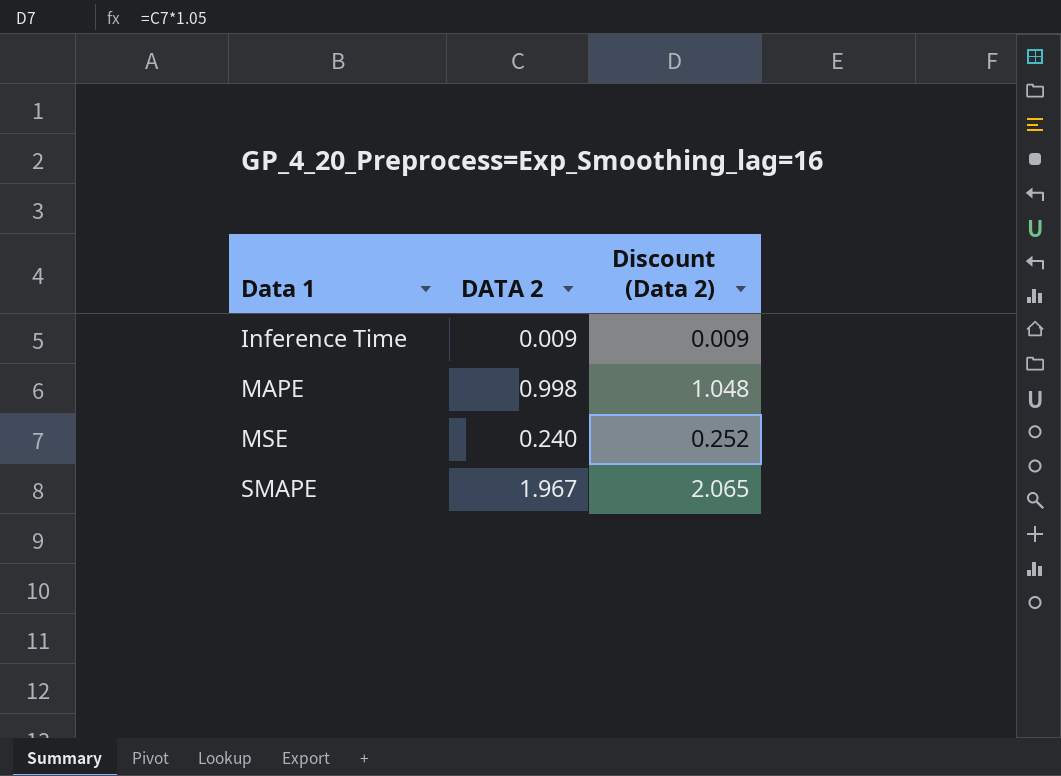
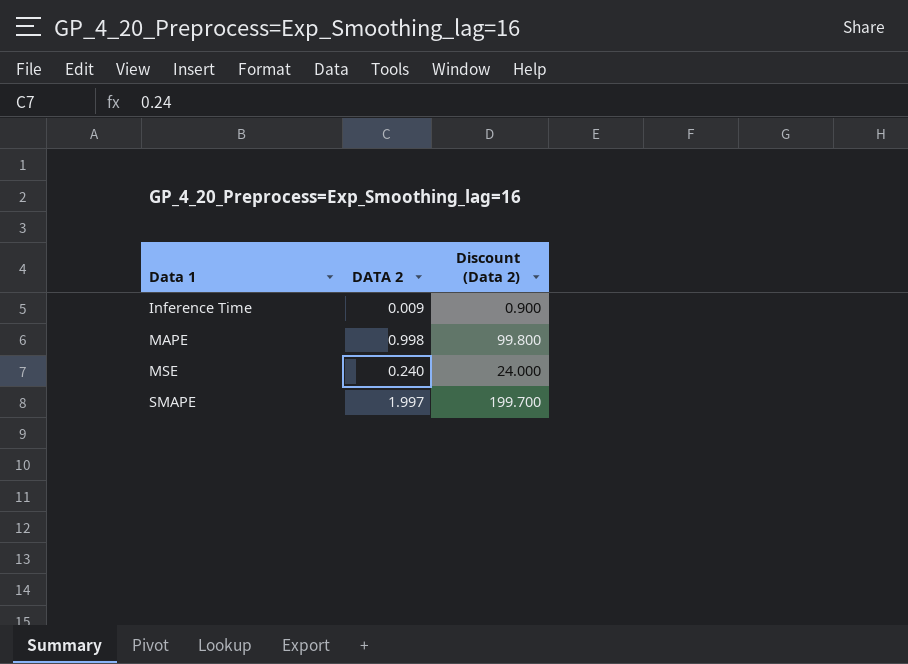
column Discount (Data 2) | formula: [DATA 2] * 1.05 -> [DATA 2] * 100
SMAPE | DATA 2: 1.967 -> 1.997

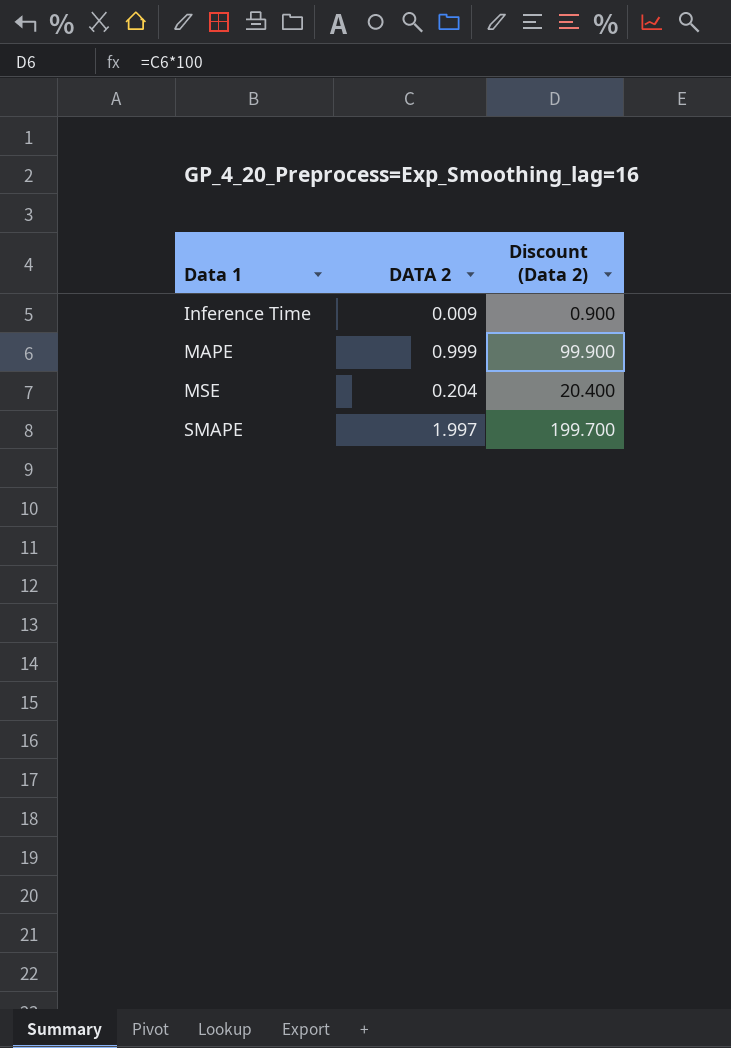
MAPE | DATA 2: 0.998 -> 0.999
MAPE | Discount (Data 2): 99.800 -> 99.900
MSE | DATA 2: 0.240 -> 0.204
MSE | Discount (Data 2): 24.000 -> 20.400

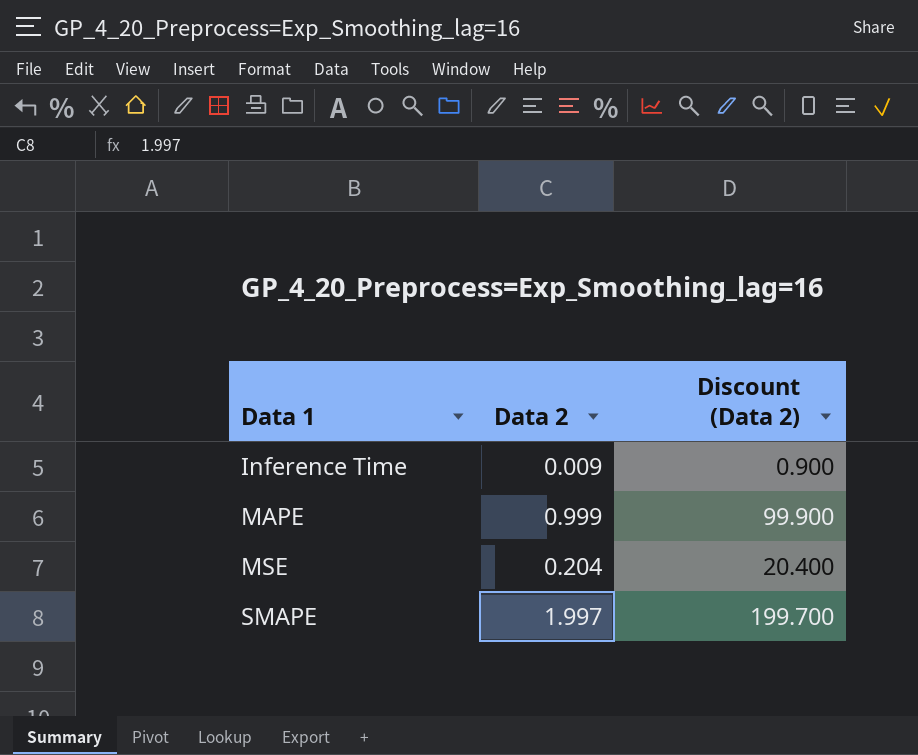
column name: DATA 2 -> Data 2

